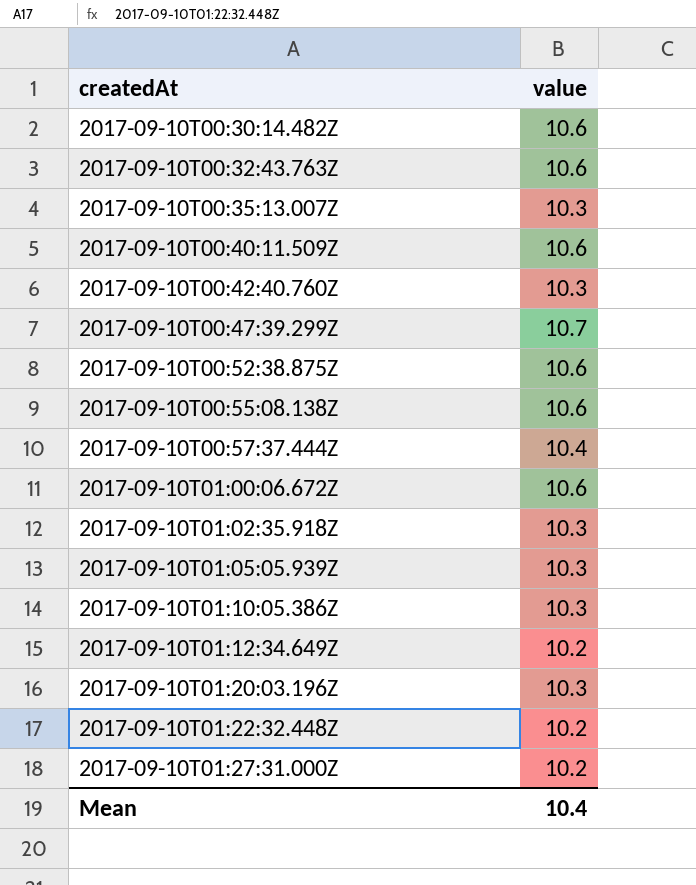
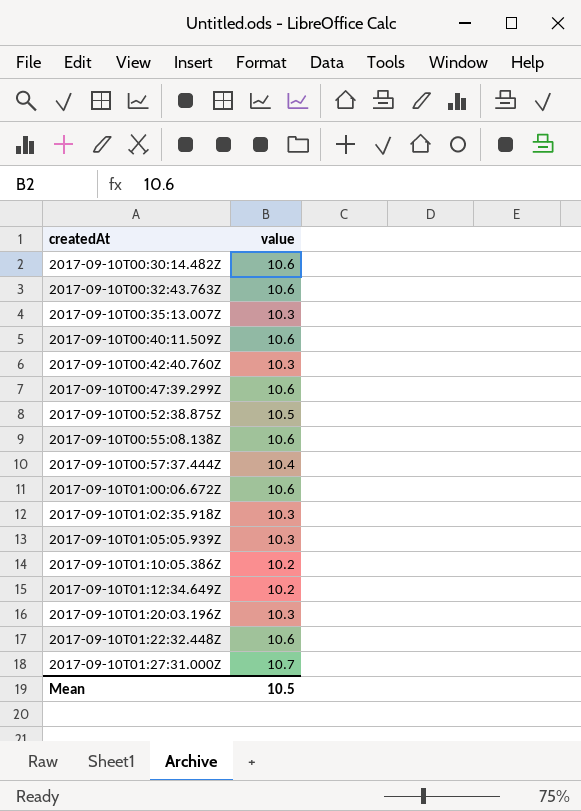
2017-09-10T00:47:39.299Z | value: 10.7 -> 10.6
2017-09-10T00:52:38.875Z | value: 10.6 -> 10.5
2017-09-10T01:10:05.386Z | value: 10.3 -> 10.2
2017-09-10T01:22:32.448Z | value: 10.2 -> 10.6
2017-09-10T01:27:31.000Z | value: 10.2 -> 10.7
Mean | value: 10.4 -> 10.5

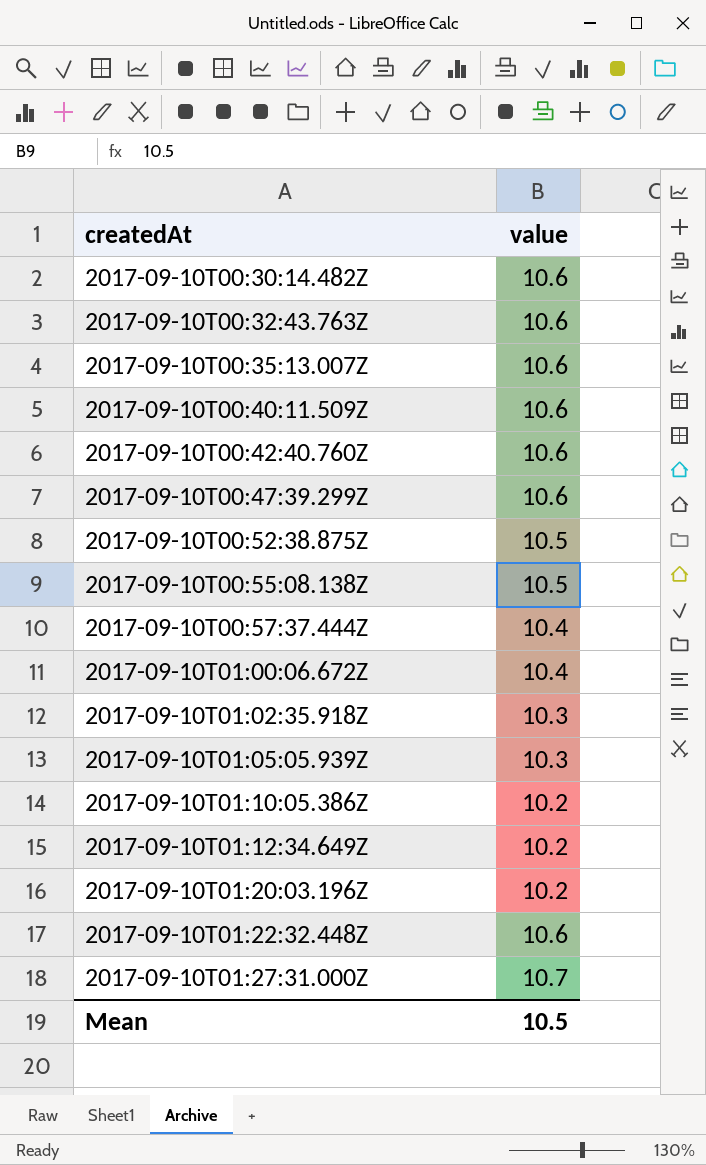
2017-09-10T00:35:13.007Z | value: 10.3 -> 10.6
2017-09-10T00:42:40.760Z | value: 10.3 -> 10.6
2017-09-10T00:55:08.138Z | value: 10.6 -> 10.5
2017-09-10T01:00:06.672Z | value: 10.6 -> 10.4
2017-09-10T01:20:03.196Z | value: 10.3 -> 10.2

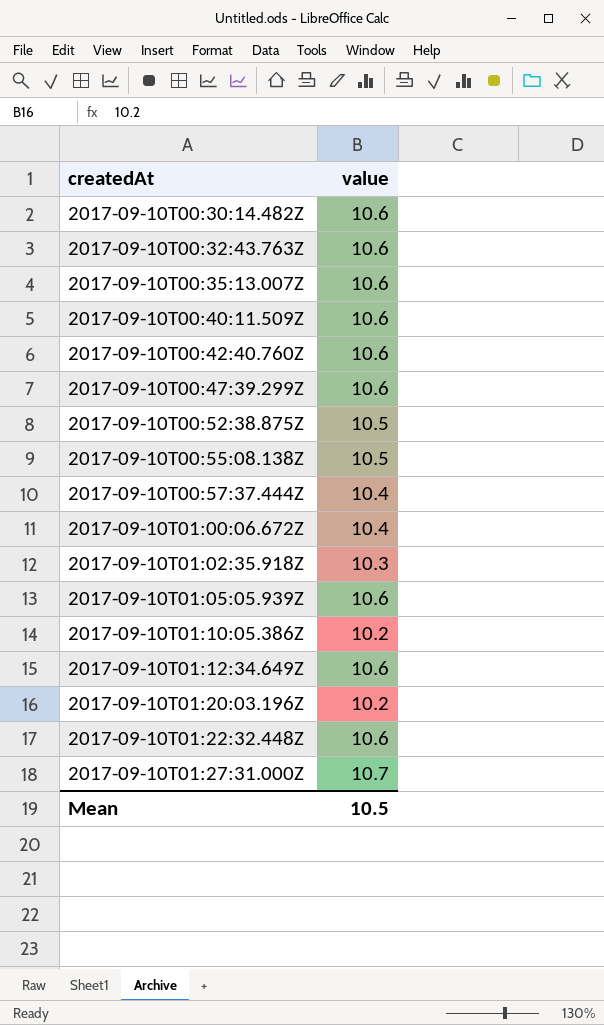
2017-09-10T01:05:05.939Z | value: 10.3 -> 10.6
2017-09-10T01:12:34.649Z | value: 10.2 -> 10.6

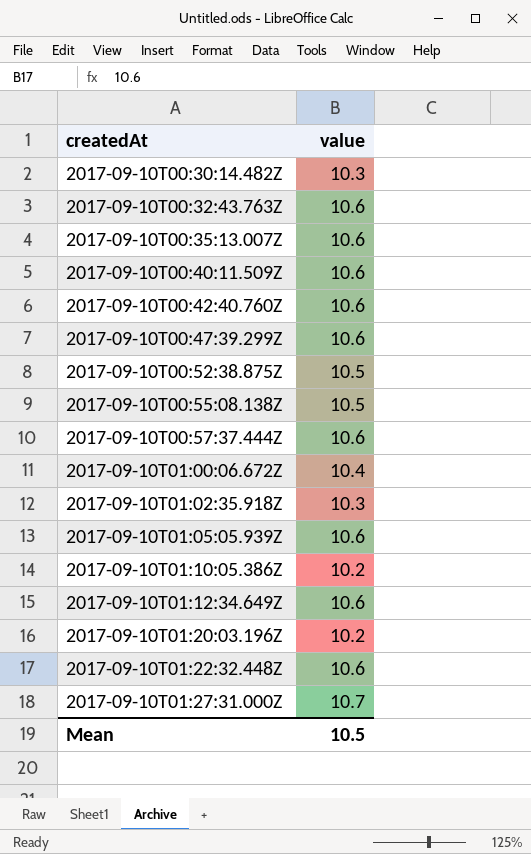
2017-09-10T00:30:14.482Z | value: 10.6 -> 10.3
2017-09-10T00:57:37.444Z | value: 10.4 -> 10.6

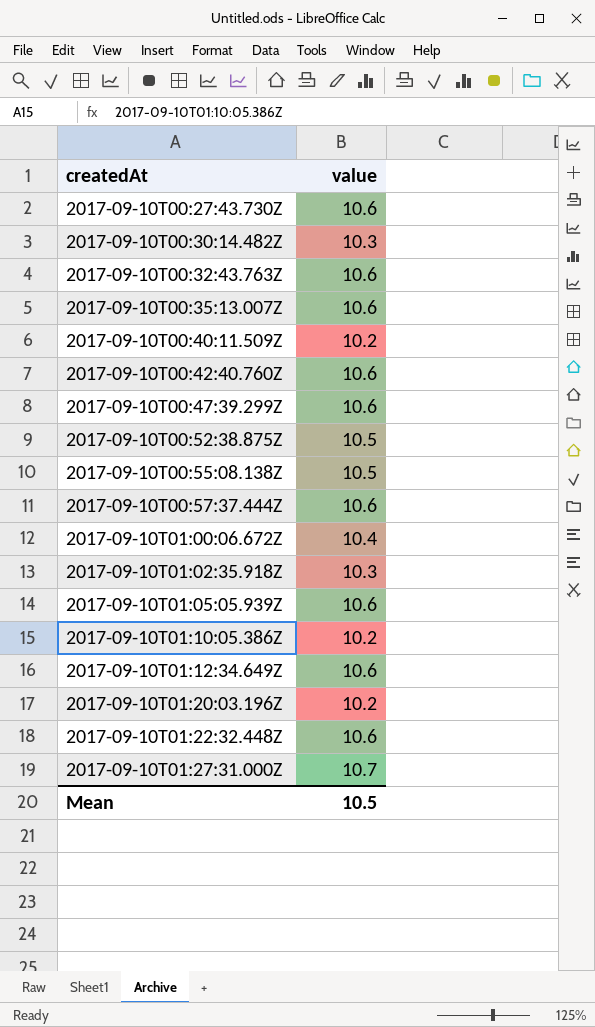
row 2017-09-10T00:27:43.730Z: none -> 10.6
2017-09-10T00:40:11.509Z | value: 10.6 -> 10.2

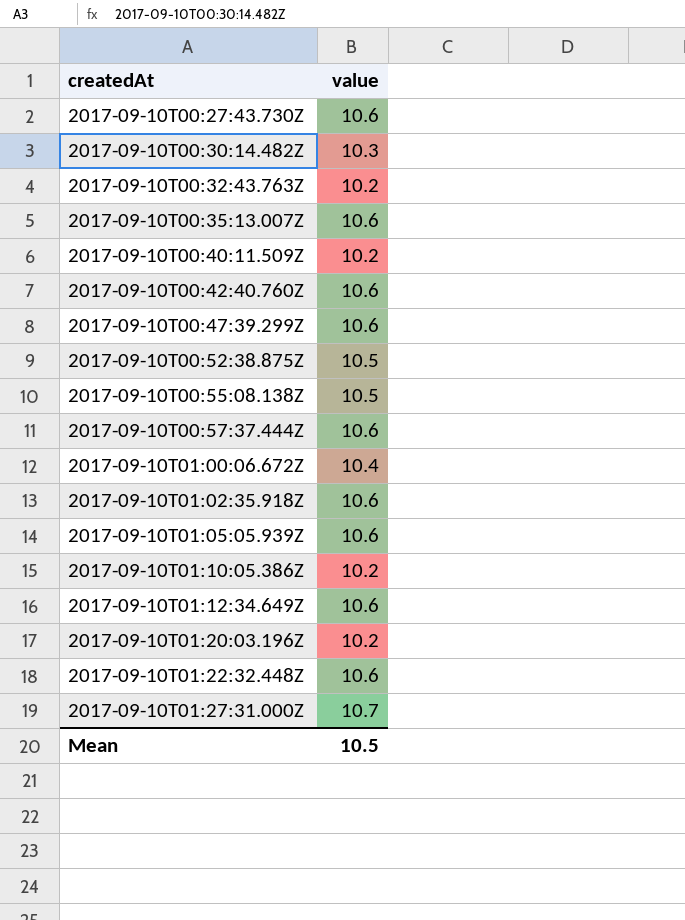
2017-09-10T00:32:43.763Z | value: 10.6 -> 10.2
2017-09-10T01:02:35.918Z | value: 10.3 -> 10.6

